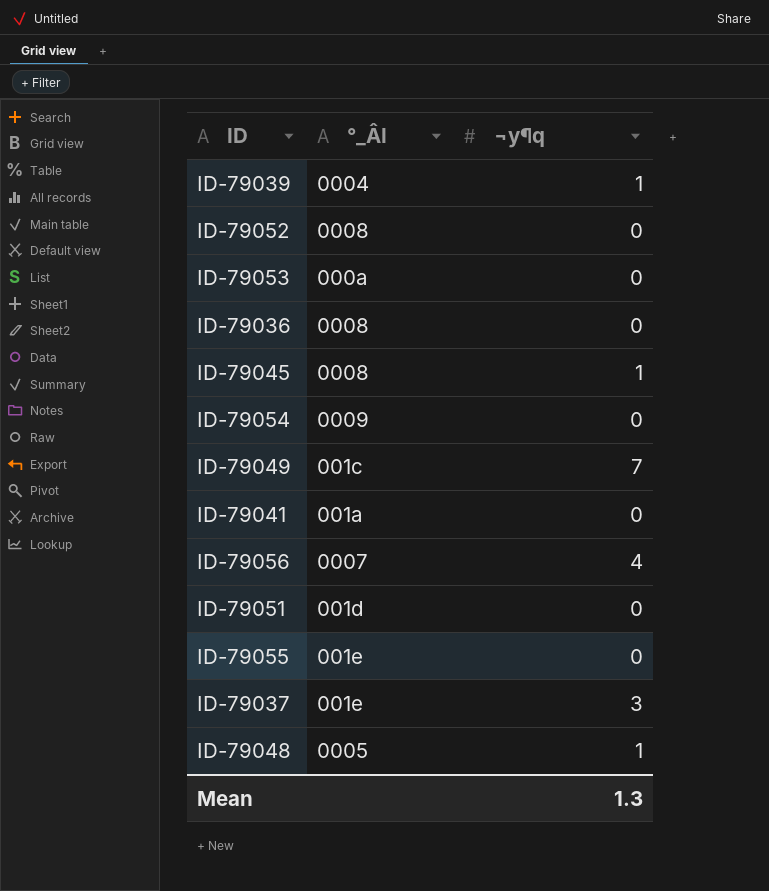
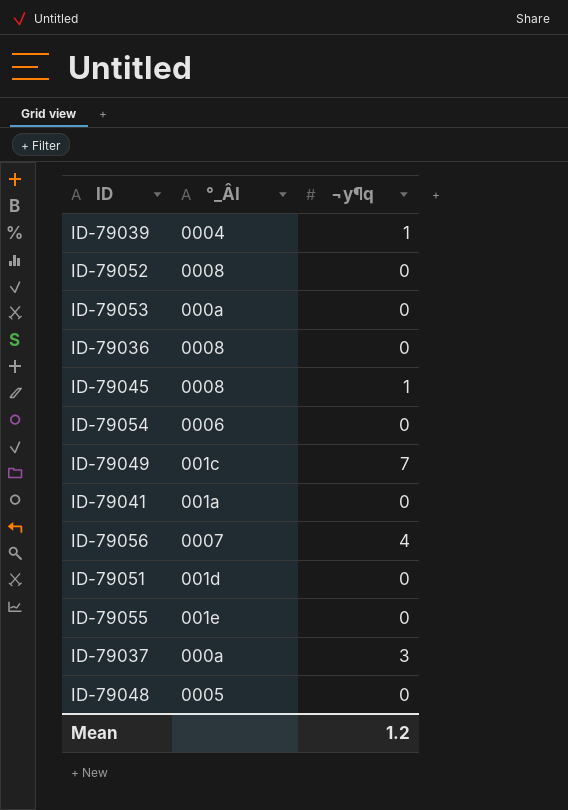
ID-79054 | °_ÂI: 0009 -> 0006
ID-79037 | °_ÂI: 001e -> 000a
ID-79048 | ¬y¶q: 1 -> 0
Mean | ¬y¶q: 1.3 -> 1.2

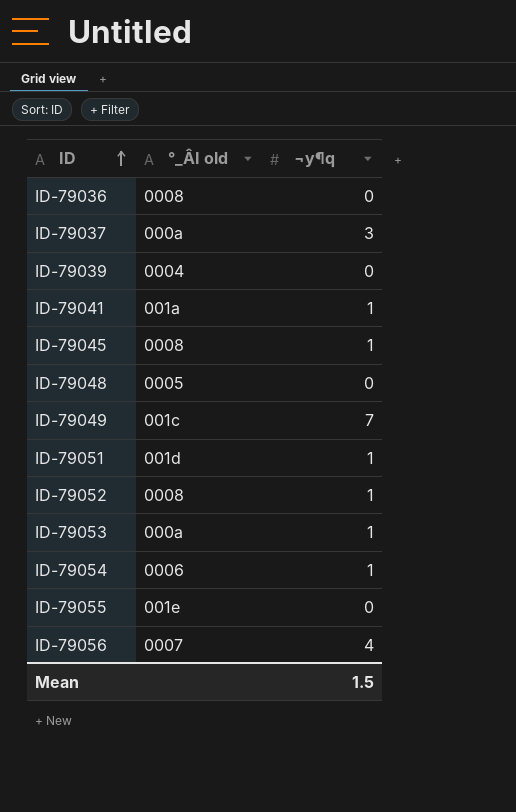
row order: none -> ID ascending
column name: °_ÂI -> °_ÂI old
ID-79039 | ¬y¶q: 1 -> 0
ID-79041 | ¬y¶q: 0 -> 1
ID-79051 | ¬y¶q: 0 -> 1
ID-79052 | ¬y¶q: 0 -> 1
ID-79053 | ¬y¶q: 0 -> 1
ID-79054 | ¬y¶q: 0 -> 1
Mean | ¬y¶q: 1.2 -> 1.5

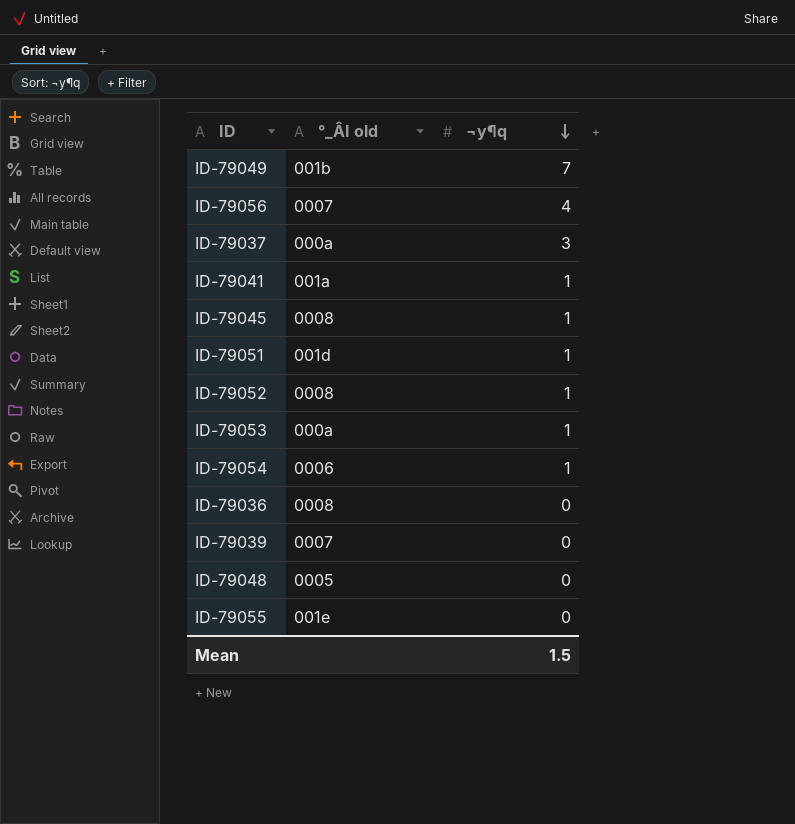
row order: ID ascending -> ¬y¶q descending
ID-79049 | °_ÂI old: 001c -> 001b
ID-79039 | °_ÂI old: 0004 -> 0007

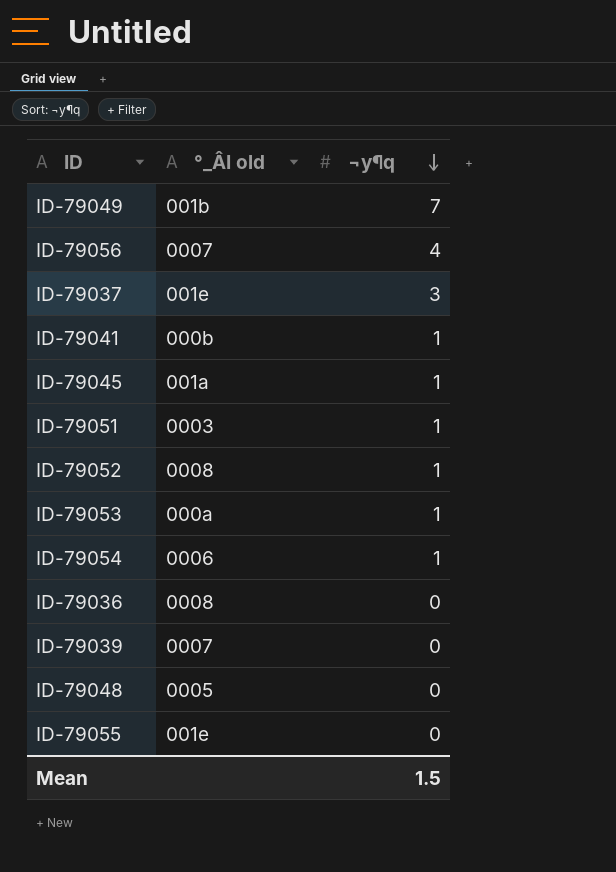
ID-79037 | °_ÂI old: 000a -> 001e
ID-79041 | °_ÂI old: 001a -> 000b
ID-79045 | °_ÂI old: 0008 -> 001a
ID-79051 | °_ÂI old: 001d -> 0003

